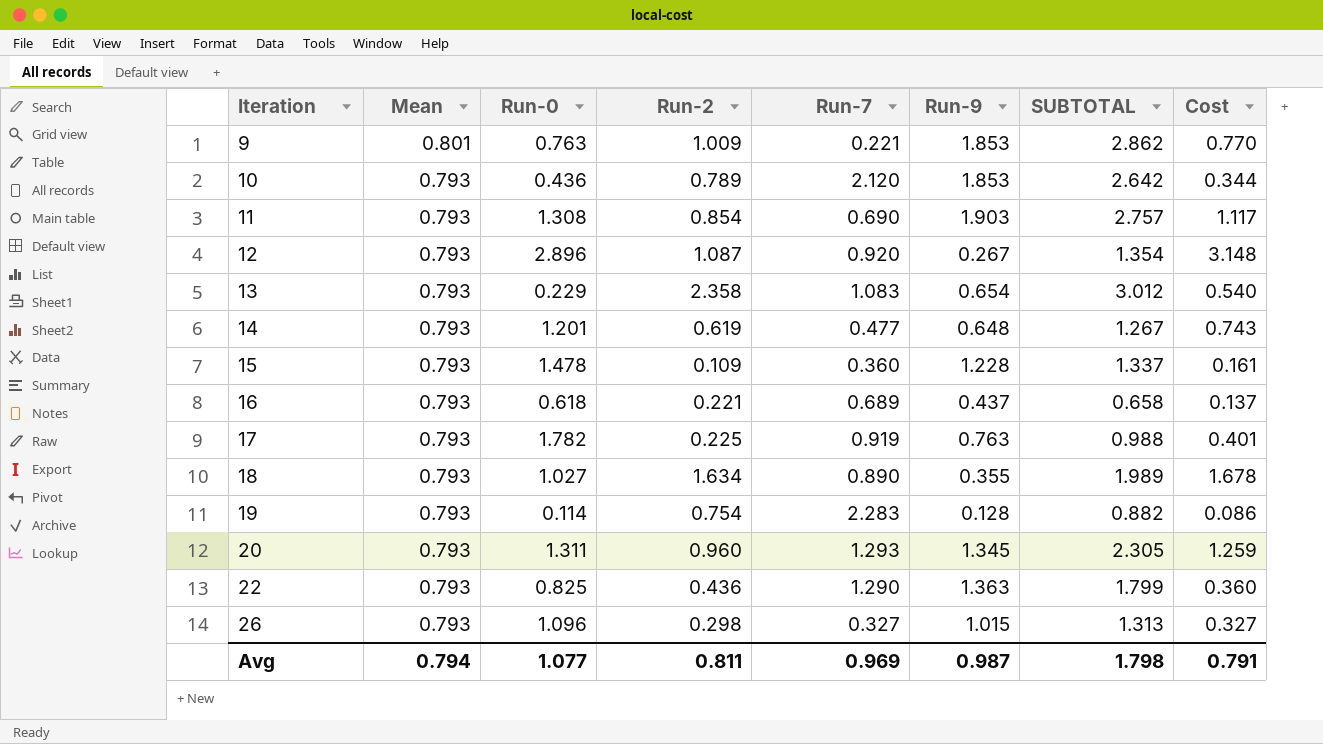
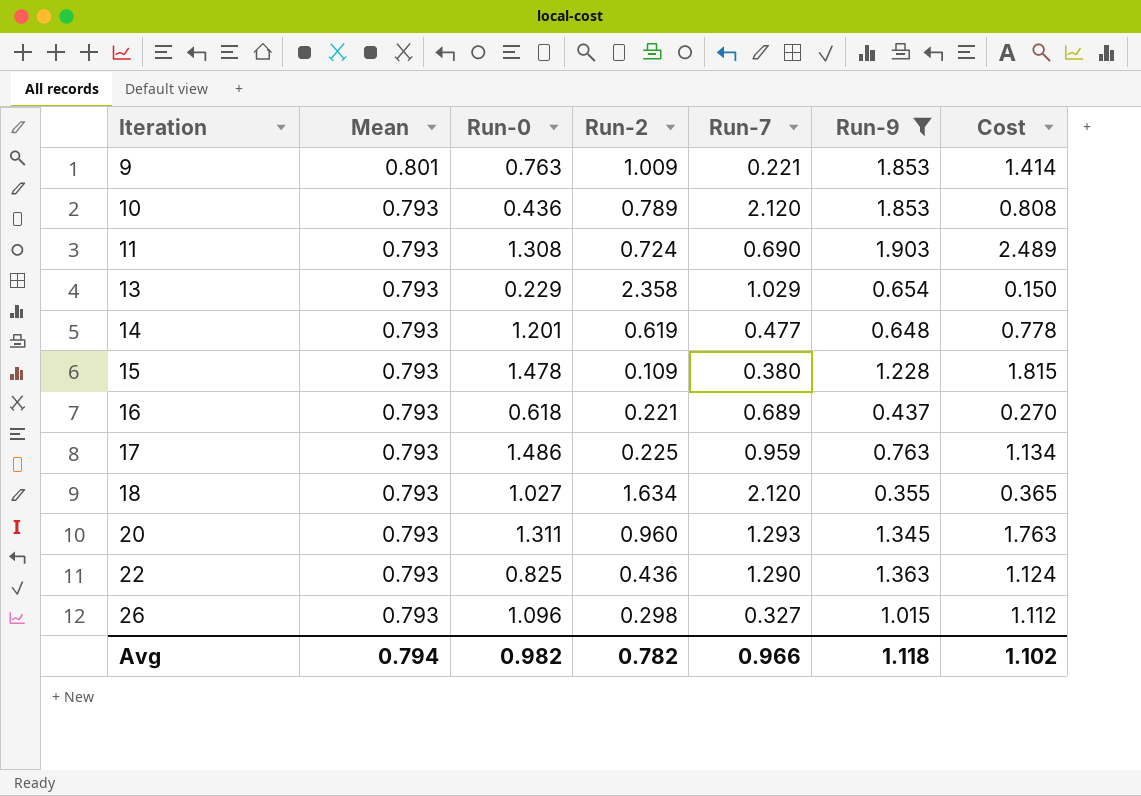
filter: none -> Run-9 >= 0.355
column SUBTOTAL | formula: [Run-2] + [Run-9] -> none
column Cost | formula: [Run-0] * [Run-2] -> [Run-0] * [Run-9]
11 | Run-2: 0.854 -> 0.724
13 | Run-7: 1.083 -> 1.029
15 | Run-7: 0.360 -> 0.380
17 | Run-0: 1.782 -> 1.486
17 | Run-7: 0.919 -> 0.959
18 | Run-7: 0.890 -> 2.120
Avg | Run-0: 1.077 -> 0.982
Avg | Run-2: 0.811 -> 0.782
Avg | Run-7: 0.969 -> 0.966
Avg | Run-9: 0.987 -> 1.118
Avg | Cost: 0.791 -> 1.102

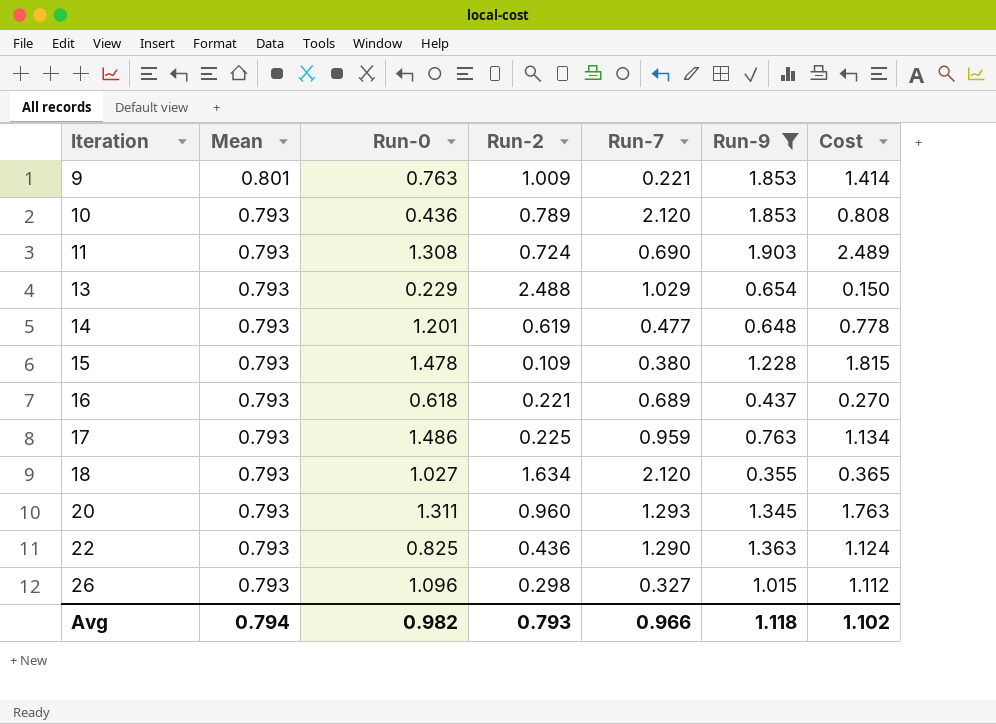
13 | Run-2: 2.358 -> 2.488
Avg | Run-2: 0.782 -> 0.793

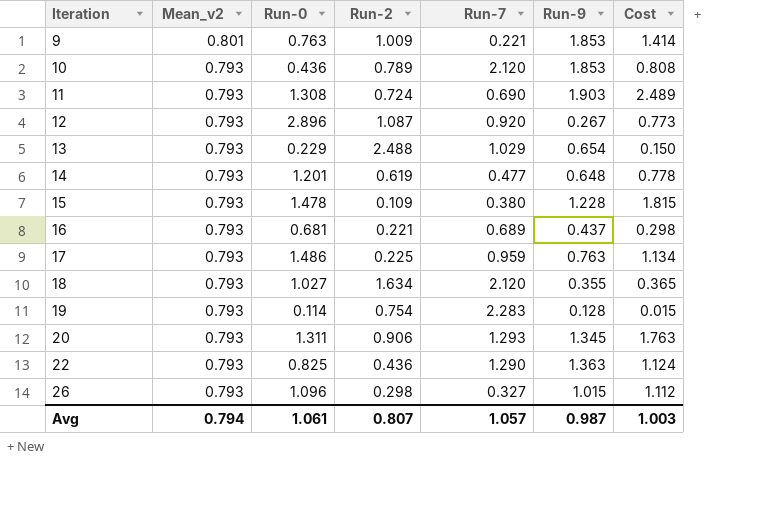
filter: Run-9 >= 0.355 -> none
column name: Mean -> Mean_v2
16 | Run-0: 0.618 -> 0.681
16 | Cost: 0.270 -> 0.298
20 | Run-2: 0.960 -> 0.906
Avg | Run-0: 0.982 -> 1.061
Avg | Run-2: 0.793 -> 0.807
Avg | Run-7: 0.966 -> 1.057
Avg | Run-9: 1.118 -> 0.987
Avg | Cost: 1.102 -> 1.003

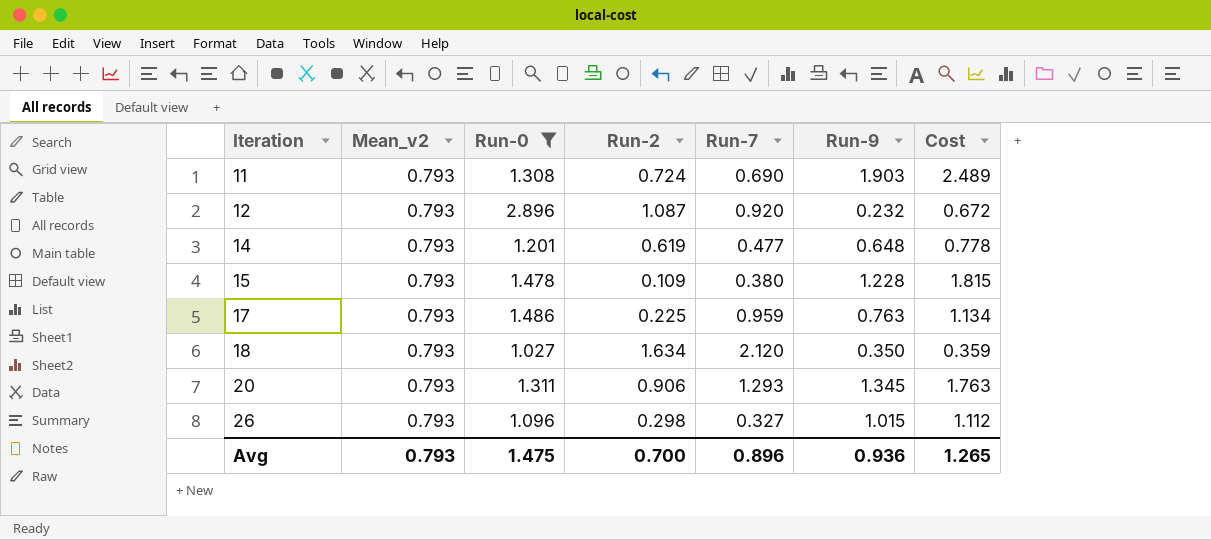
filter: none -> Run-0 >= 1.027
12 | Run-9: 0.267 -> 0.232
12 | Cost: 0.773 -> 0.672
18 | Run-9: 0.355 -> 0.350
18 | Cost: 0.365 -> 0.359
Avg | Mean_v2: 0.794 -> 0.793
Avg | Run-0: 1.061 -> 1.475
Avg | Run-2: 0.807 -> 0.700
Avg | Run-7: 1.057 -> 0.896
Avg | Run-9: 0.987 -> 0.936
Avg | Cost: 1.003 -> 1.265

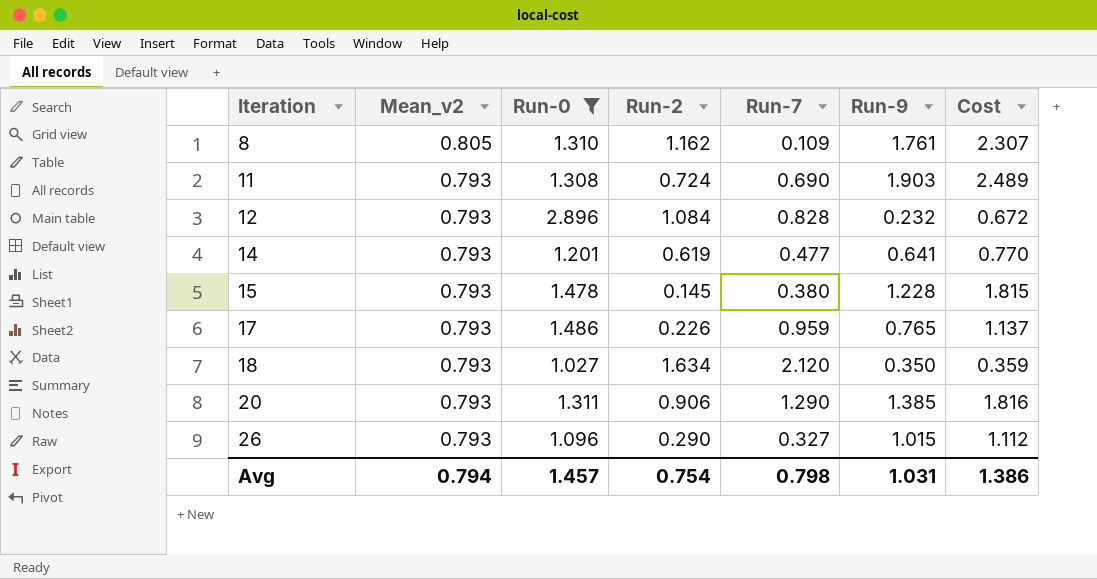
row 8: none -> 0.805 | 1.310 | 1.162 | 0.109 | 1.761 | 2.307
12 | Run-2: 1.087 -> 1.084
12 | Run-7: 0.920 -> 0.828
14 | Run-9: 0.648 -> 0.641
14 | Cost: 0.778 -> 0.770
15 | Run-2: 0.109 -> 0.145
17 | Run-2: 0.225 -> 0.226
17 | Run-9: 0.763 -> 0.765
17 | Cost: 1.134 -> 1.137
20 | Run-7: 1.293 -> 1.290
20 | Run-9: 1.345 -> 1.385
20 | Cost: 1.763 -> 1.816
26 | Run-2: 0.298 -> 0.290
Avg | Mean_v2: 0.793 -> 0.794
Avg | Run-0: 1.475 -> 1.457
Avg | Run-2: 0.700 -> 0.754
Avg | Run-7: 0.896 -> 0.798
Avg | Run-9: 0.936 -> 1.031
Avg | Cost: 1.265 -> 1.386

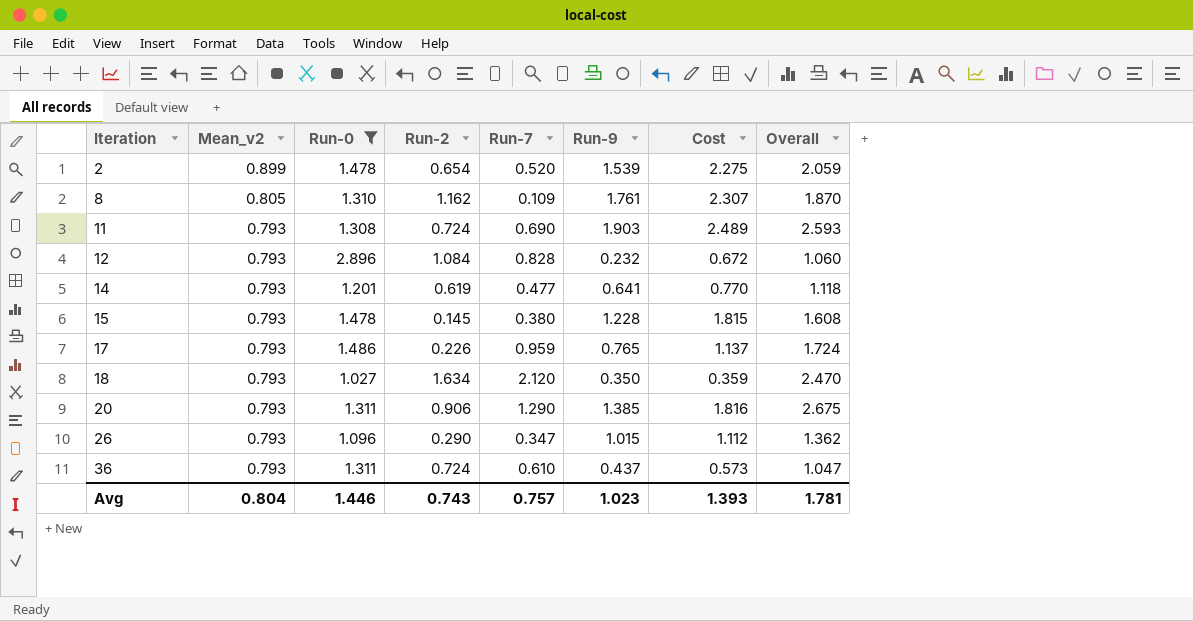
column Overall | formula: none -> [Run-7] + [Run-9]
row 2: none -> 0.899 | 1.478 | 0.654 | 0.520 | 1.539 | 2.275 | 2.059
26 | Run-7: 0.327 -> 0.347
row 36: none -> 0.793 | 1.311 | 0.724 | 0.610 | 0.437 | 0.573 | 1.047
Avg | Mean_v2: 0.794 -> 0.804
Avg | Run-0: 1.457 -> 1.446
Avg | Run-2: 0.754 -> 0.743
Avg | Run-7: 0.798 -> 0.757
Avg | Run-9: 1.031 -> 1.023
Avg | Cost: 1.386 -> 1.393

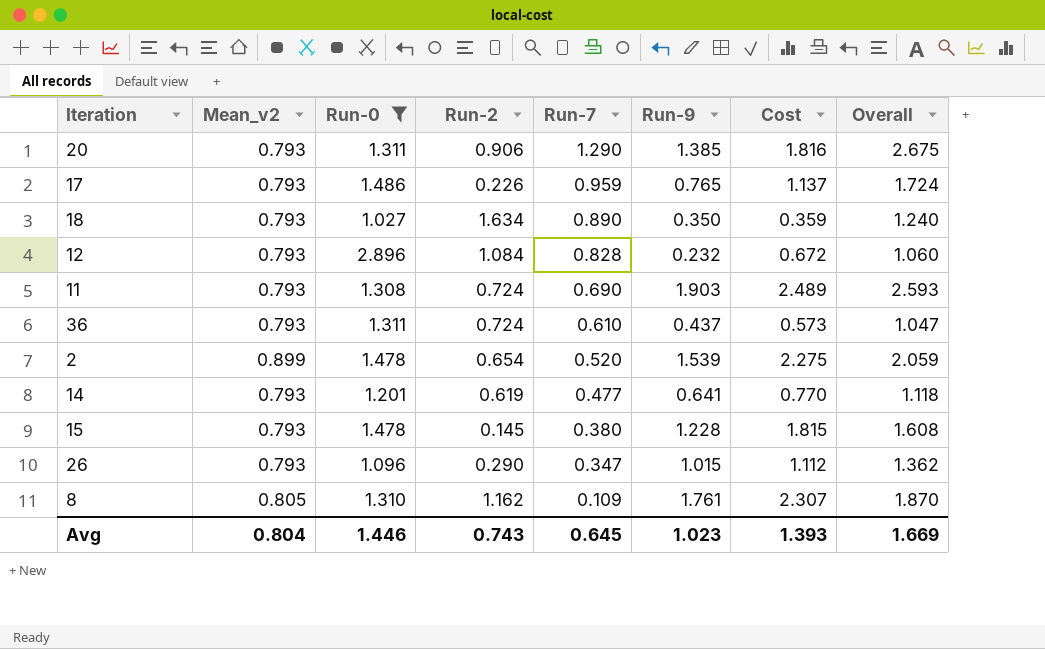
row order: Iteration ascending -> Run-7 descending
18 | Run-7: 2.120 -> 0.890
18 | Overall: 2.470 -> 1.240
Avg | Run-7: 0.757 -> 0.645
Avg | Overall: 1.781 -> 1.669

